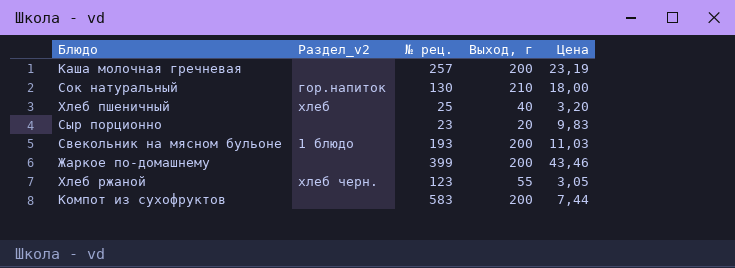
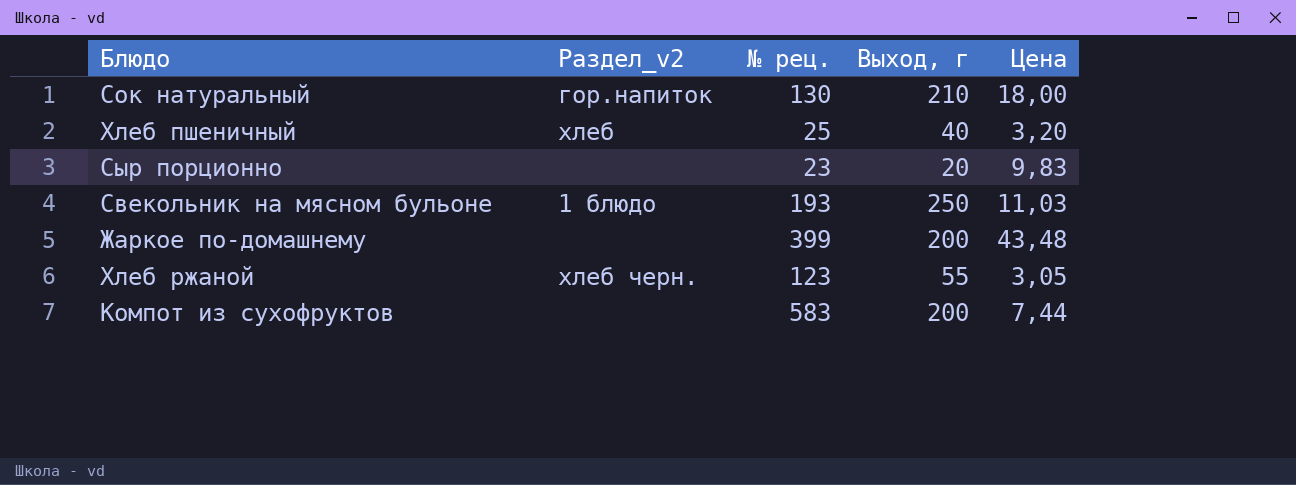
row Каша молочная гречневая: none | 257 | 200 | 23,19 -> none
Свекольник на мясном бульоне | Выход, г: 200 -> 250
Жаркое по-домашнему | Цена: 43,46 -> 43,48

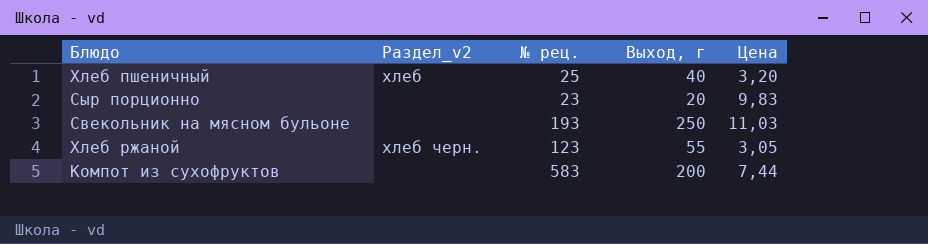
row Сок натуральный: гор.напиток | 130 | 210 | 18,00 -> none
row Жаркое по-домашнему: none | 399 | 200 | 43,48 -> none
Свекольник на мясном бульоне | Раздел_v2: 1 блюдо -> none

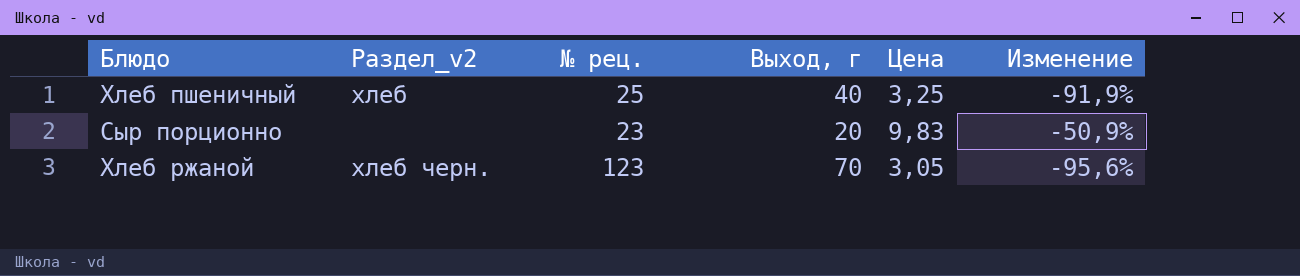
column Изменение | formula: none -> ([Цена] - [Выход, г]) / [Выход, г]
row Свекольник на мясном бульоне: none | 193 | 250 | 11,03 -> none
row Компот из сухофруктов: none | 583 | 200 | 7,44 -> none
Хлеб пшеничный | Цена: 3,20 -> 3,25
Хлеб ржаной | Выход, г: 55 -> 70

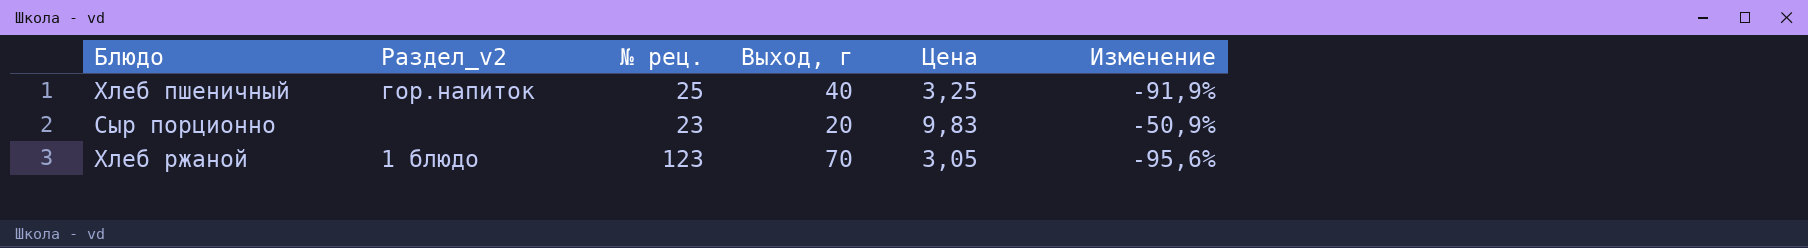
Хлеб пшеничный | Раздел_v2: хлеб -> гор.напиток
Хлеб ржаной | Раздел_v2: хлеб черн. -> 1 блюдо

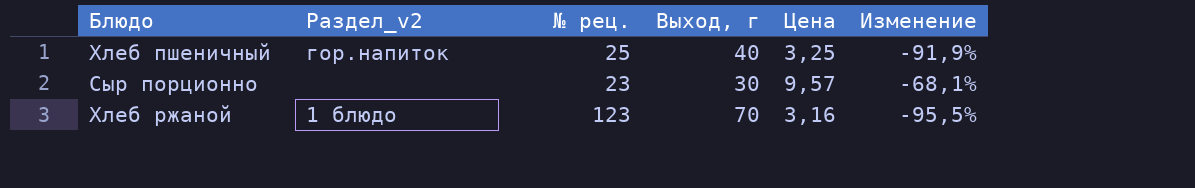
Сыр порционно | Выход, г: 20 -> 30
Сыр порционно | Цена: 9,83 -> 9,57
Сыр порционно | Изменение: -50,9% -> -68,1%
Хлеб ржаной | Цена: 3,05 -> 3,16
Хлеб ржаной | Изменение: -95,6% -> -95,5%

